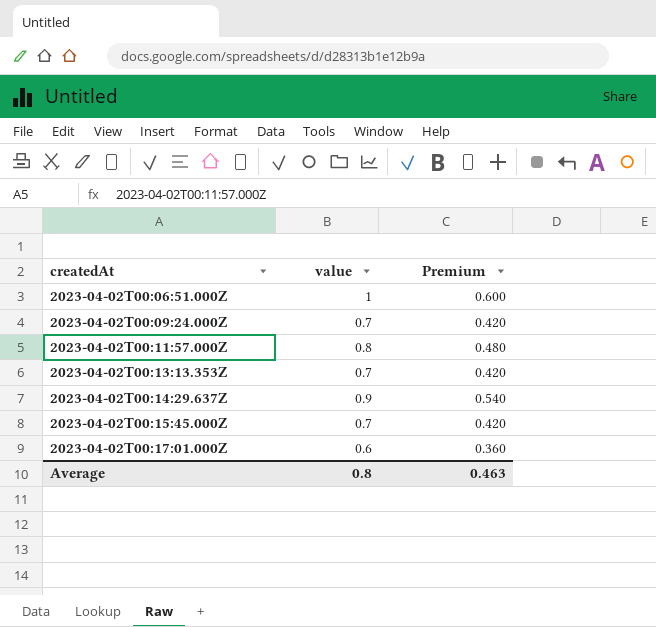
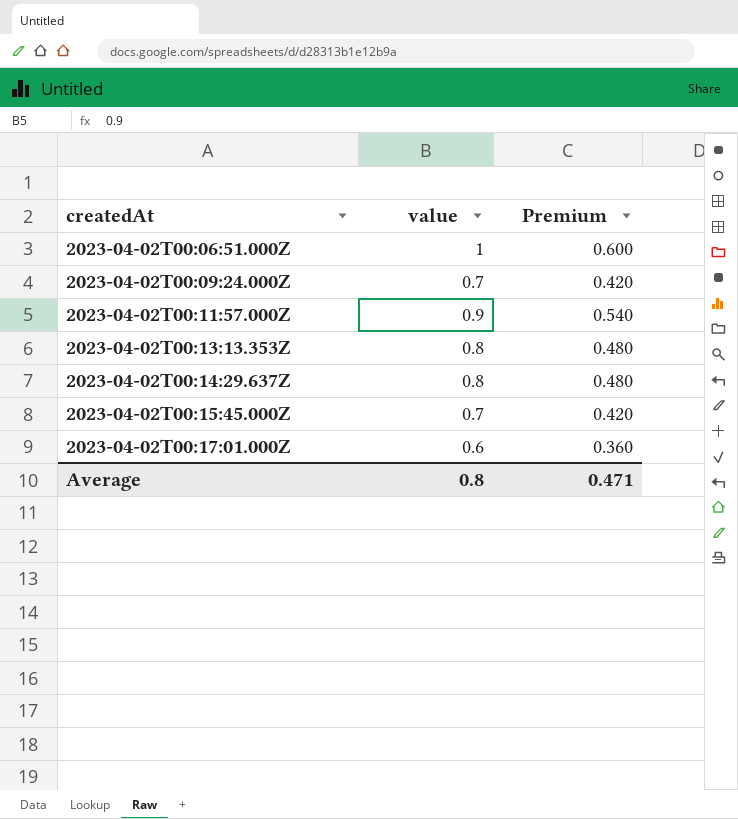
2023-04-02T00:11:57.000Z | value: 0.8 -> 0.9
2023-04-02T00:11:57.000Z | Premium: 0.480 -> 0.540
2023-04-02T00:13:13.353Z | value: 0.7 -> 0.8
2023-04-02T00:13:13.353Z | Premium: 0.420 -> 0.480
2023-04-02T00:14:29.637Z | value: 0.9 -> 0.8
2023-04-02T00:14:29.637Z | Premium: 0.540 -> 0.480
Average | Premium: 0.463 -> 0.471

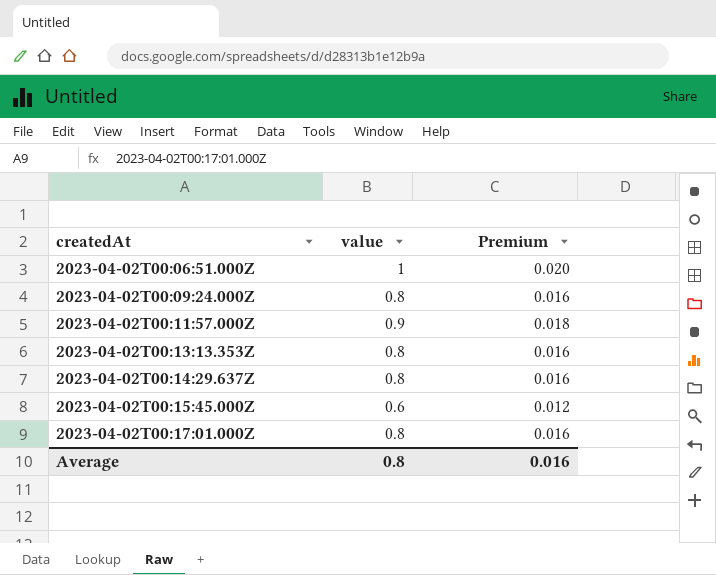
column Premium | formula: [value] * 0.6 -> [value] * 0.02
2023-04-02T00:09:24.000Z | value: 0.7 -> 0.8
2023-04-02T00:15:45.000Z | value: 0.7 -> 0.6
2023-04-02T00:17:01.000Z | value: 0.6 -> 0.8
Average | Premium: 0.471 -> 0.016

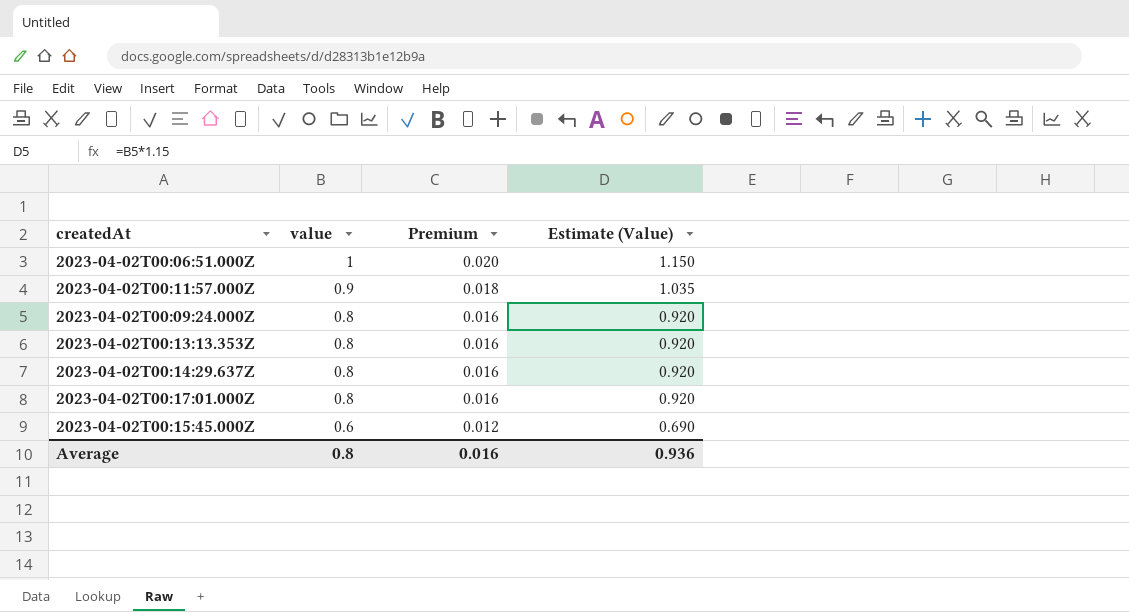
row order: createdAt ascending -> value descending
column Estimate (Value) | formula: none -> [value] * 1.15

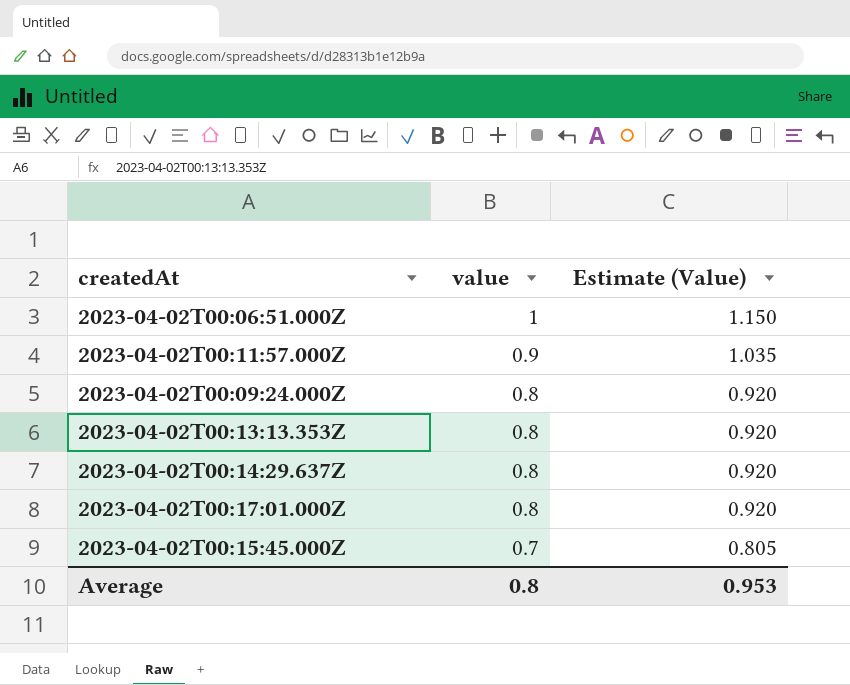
column Premium | formula: [value] * 0.02 -> none
2023-04-02T00:15:45.000Z | value: 0.6 -> 0.7
2023-04-02T00:15:45.000Z | Estimate (Value): 0.690 -> 0.805
Average | Estimate (Value): 0.936 -> 0.953

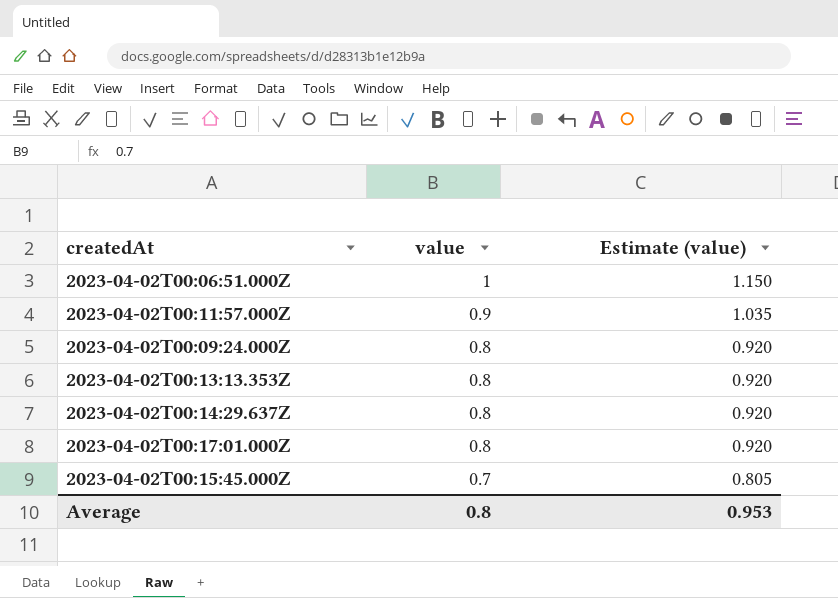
column name: Estimate (Value) -> Estimate (value)

